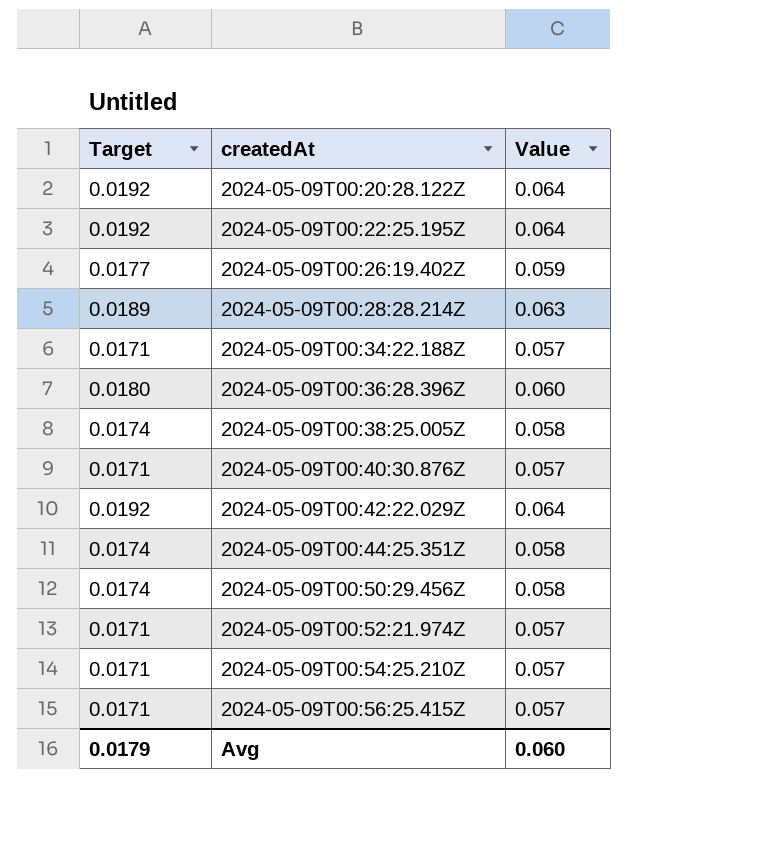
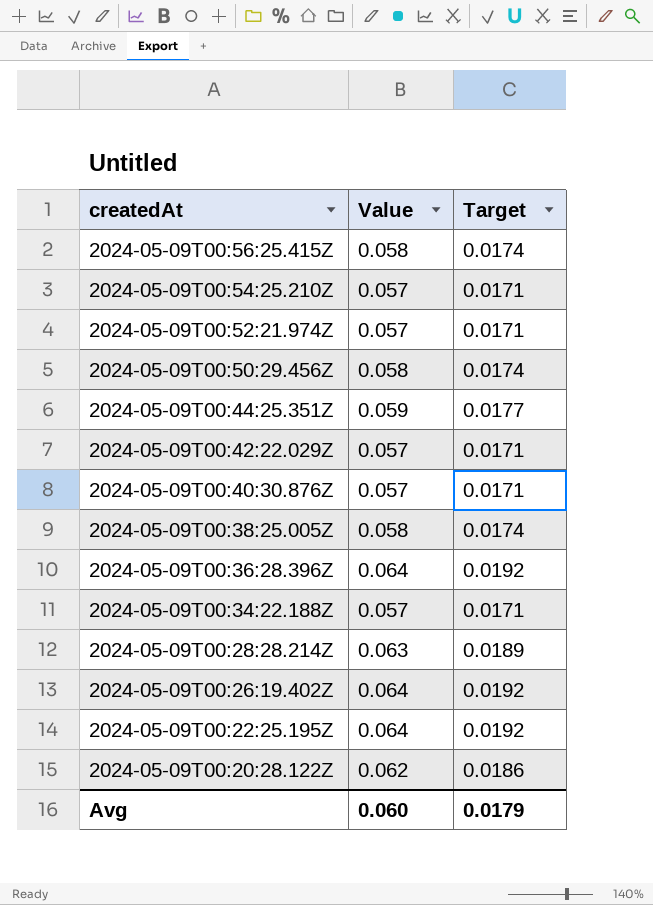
row order: createdAt ascending -> createdAt descending
column Target | position: 1 -> 3
2024-05-09T00:56:25.415Z | Value: 0.057 -> 0.058
2024-05-09T00:56:25.415Z | Target: 0.0171 -> 0.0174
2024-05-09T00:44:25.351Z | Value: 0.058 -> 0.059
2024-05-09T00:44:25.351Z | Target: 0.0174 -> 0.0177
2024-05-09T00:42:22.029Z | Value: 0.064 -> 0.057
2024-05-09T00:42:22.029Z | Target: 0.0192 -> 0.0171
2024-05-09T00:36:28.396Z | Value: 0.060 -> 0.064
2024-05-09T00:36:28.396Z | Target: 0.0180 -> 0.0192
2024-05-09T00:26:19.402Z | Value: 0.059 -> 0.064
2024-05-09T00:26:19.402Z | Target: 0.0177 -> 0.0192
2024-05-09T00:20:28.122Z | Value: 0.064 -> 0.062
2024-05-09T00:20:28.122Z | Target: 0.0192 -> 0.0186

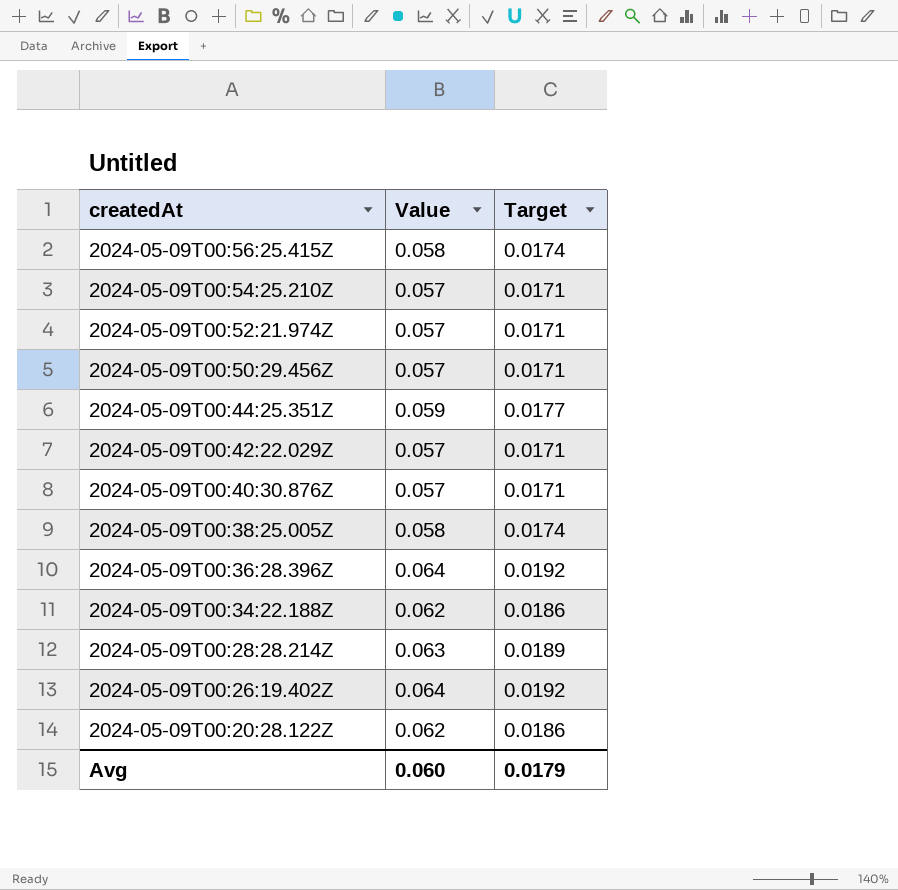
row 2024-05-09T00:22:25.195Z: 0.064 | 0.0192 -> none
2024-05-09T00:50:29.456Z | Value: 0.058 -> 0.057
2024-05-09T00:50:29.456Z | Target: 0.0174 -> 0.0171
2024-05-09T00:34:22.188Z | Value: 0.057 -> 0.062
2024-05-09T00:34:22.188Z | Target: 0.0171 -> 0.0186

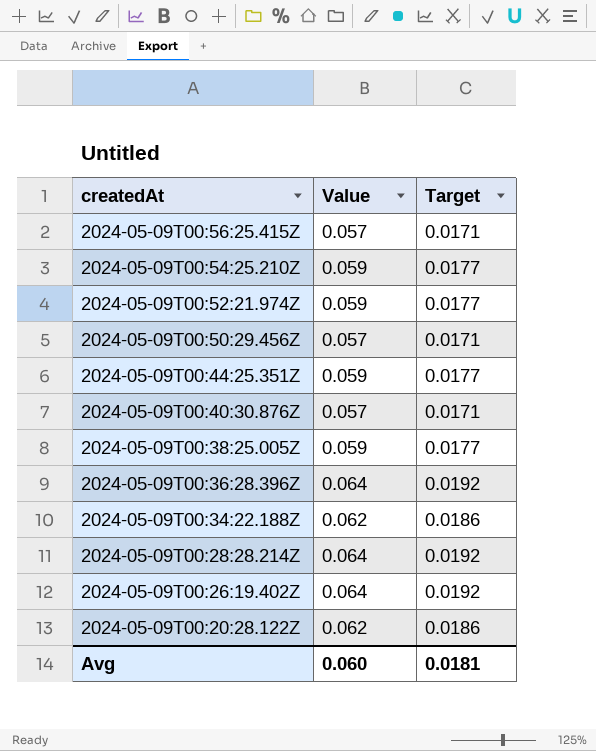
row 2024-05-09T00:42:22.029Z: 0.057 | 0.0171 -> none
2024-05-09T00:56:25.415Z | Value: 0.058 -> 0.057
2024-05-09T00:56:25.415Z | Target: 0.0174 -> 0.0171
2024-05-09T00:54:25.210Z | Value: 0.057 -> 0.059
2024-05-09T00:54:25.210Z | Target: 0.0171 -> 0.0177
2024-05-09T00:52:21.974Z | Value: 0.057 -> 0.059
2024-05-09T00:52:21.974Z | Target: 0.0171 -> 0.0177
2024-05-09T00:38:25.005Z | Value: 0.058 -> 0.059
2024-05-09T00:38:25.005Z | Target: 0.0174 -> 0.0177
2024-05-09T00:28:28.214Z | Value: 0.063 -> 0.064
2024-05-09T00:28:28.214Z | Target: 0.0189 -> 0.0192
Avg | Target: 0.0179 -> 0.0181

